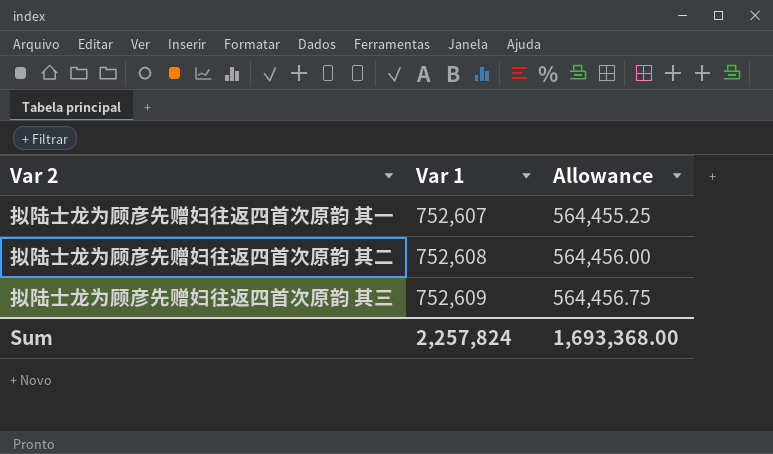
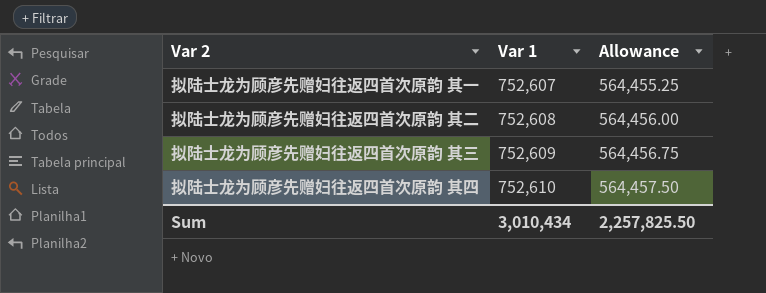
row 拟陆士龙为顾彦先赠妇往返四首次原韵 其四: none -> 752,610 | 564,457.50
Sum | Var 1: 2,257,824 -> 3,010,434
Sum | Allowance: 1,693,368.00 -> 2,257,825.50

